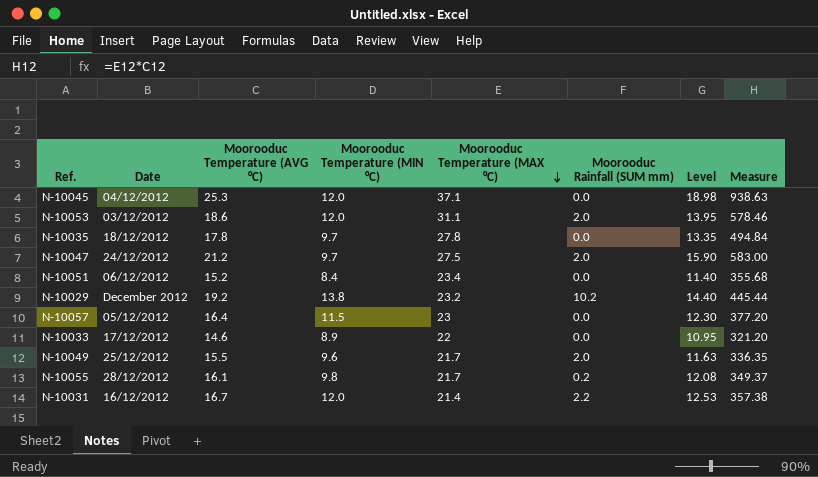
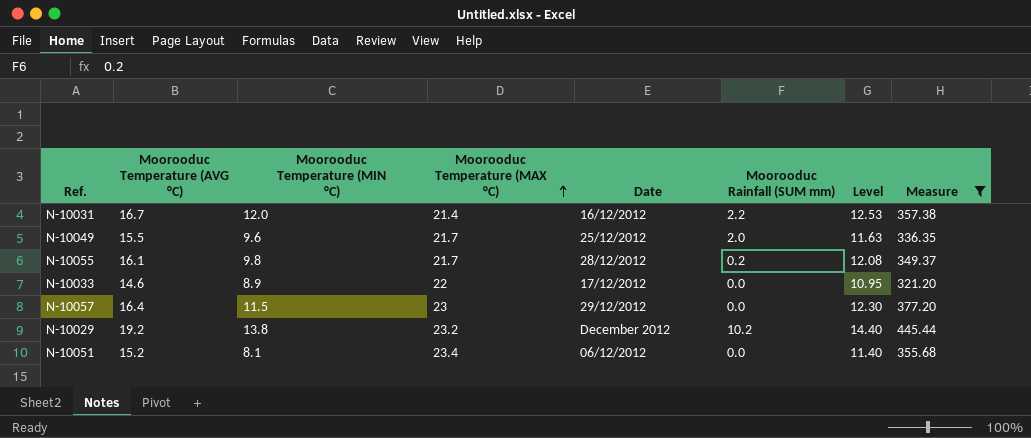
filter: none -> Measure <= 445.44
row order: Moorooduc Temperature (MAX °C) descending -> Moorooduc Temperature (MAX °C) ascending
column Date | position: 2 -> 5
N-10057 | Date: 05/12/2012 -> 29/12/2012
N-10051 | Moorooduc Temperature (MIN °C): 8.4 -> 8.1

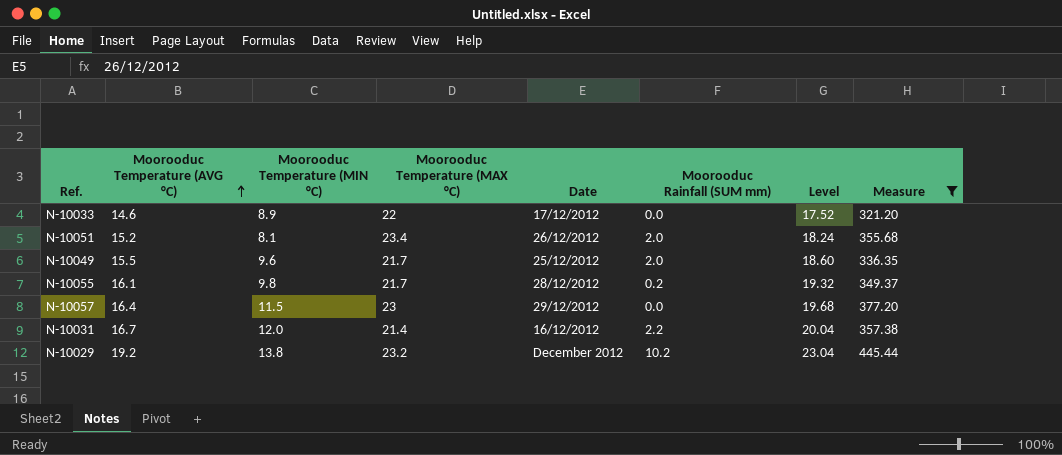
row order: Moorooduc Temperature (MAX °C) ascending -> Moorooduc Temperature (AVG °C) ascending
column Level | formula: [Moorooduc Temperature (AVG °C)] * 0.75 -> [Moorooduc Temperature (AVG °C)] * 1.2
N-10051 | Date: 06/12/2012 -> 26/12/2012
N-10051 | Moorooduc Rainfall (SUM mm): 0.0 -> 2.0

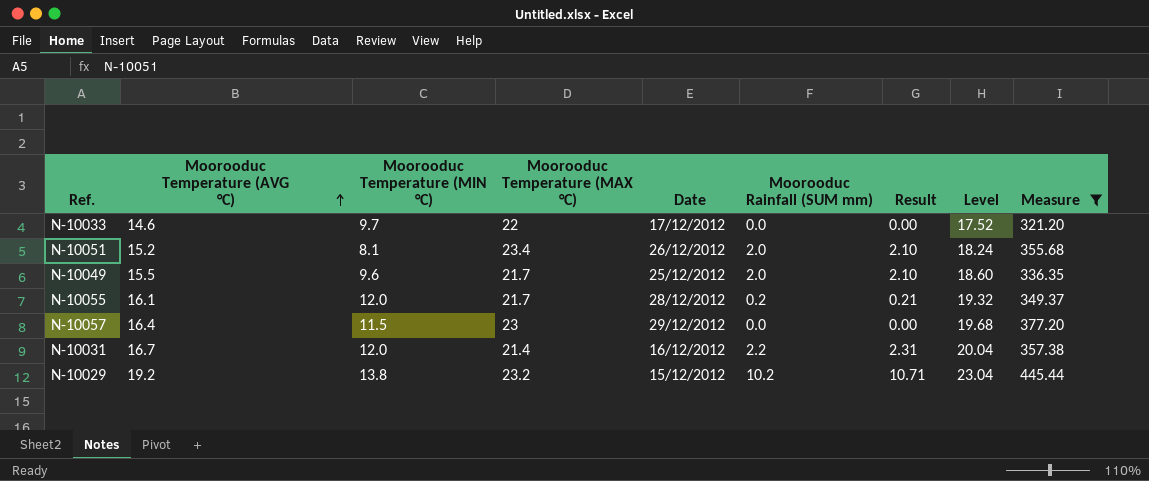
column Result | formula: none -> [Moorooduc Rainfall (SUM mm)] * 1.05
N-10033 | Moorooduc Temperature (MIN °C): 8.9 -> 9.7
N-10055 | Moorooduc Temperature (MIN °C): 9.8 -> 12.0
N-10029 | Date: December 2012 -> 15/12/2012

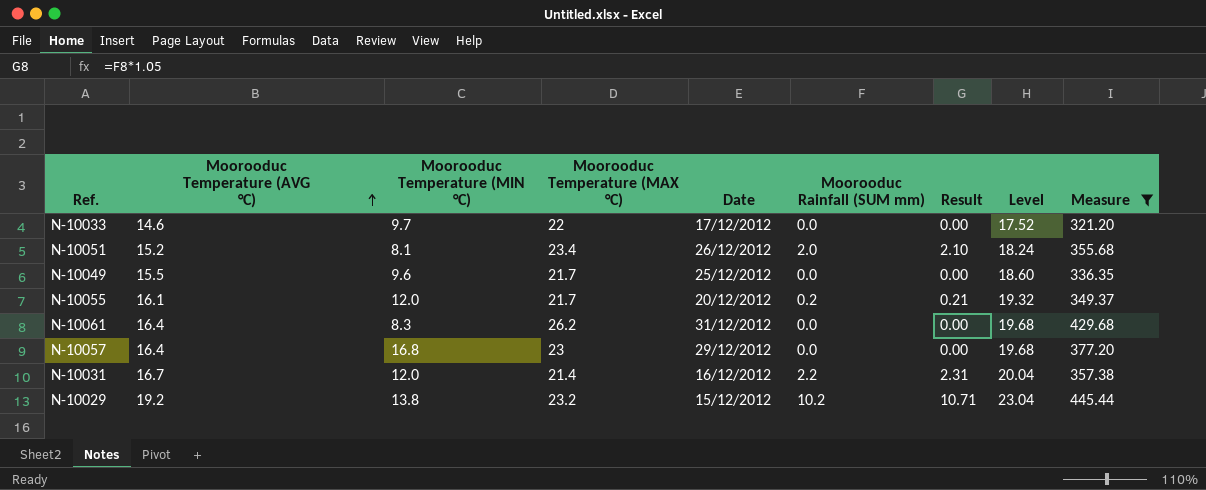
N-10049 | Moorooduc Rainfall (SUM mm): 2.0 -> 0.0
N-10049 | Result: 2.10 -> 0.00
N-10055 | Date: 28/12/2012 -> 20/12/2012
row N-10061: none -> 16.4 | 8.3 | 26.2 | 31/12/2012 | 0.0 | 0.00 | 19.68 | 429.68
N-10057 | Moorooduc Temperature (MIN °C): 11.5 -> 16.8

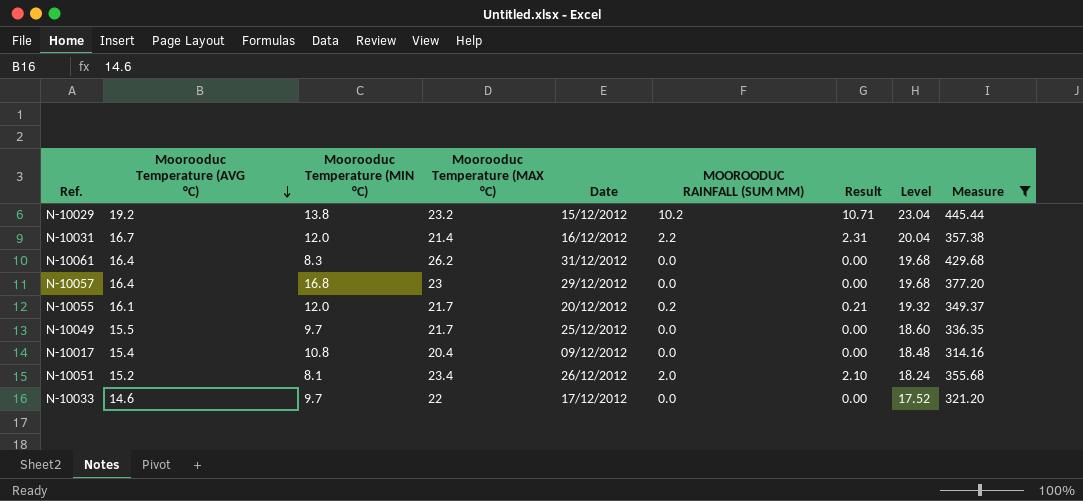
row order: Moorooduc Temperature (AVG °C) ascending -> Moorooduc Temperature (AVG °C) descending
column name: Moorooduc Rainfall (SUM mm) -> MOOROODUC RAINFALL (SUM MM)
N-10049 | Moorooduc Temperature (MIN °C): 9.6 -> 9.7
row N-10017: none -> 15.4 | 10.8 | 20.4 | 09/12/2012 | 0.0 | 0.00 | 18.48 | 314.16

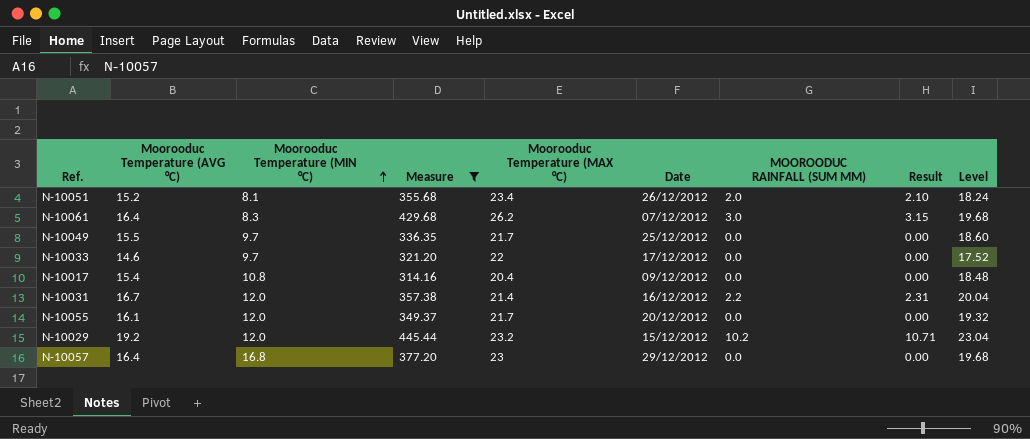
row order: Moorooduc Temperature (AVG °C) descending -> Moorooduc Temperature (MIN °C) ascending
column Measure | position: 9 -> 4
N-10061 | Date: 31/12/2012 -> 07/12/2012
N-10061 | MOOROODUC RAINFALL (SUM MM): 0.0 -> 3.0
N-10061 | Result: 0.00 -> 3.15
N-10055 | MOOROODUC RAINFALL (SUM MM): 0.2 -> 0.0
N-10055 | Result: 0.21 -> 0.00
N-10029 | Moorooduc Temperature (MIN °C): 13.8 -> 12.0

